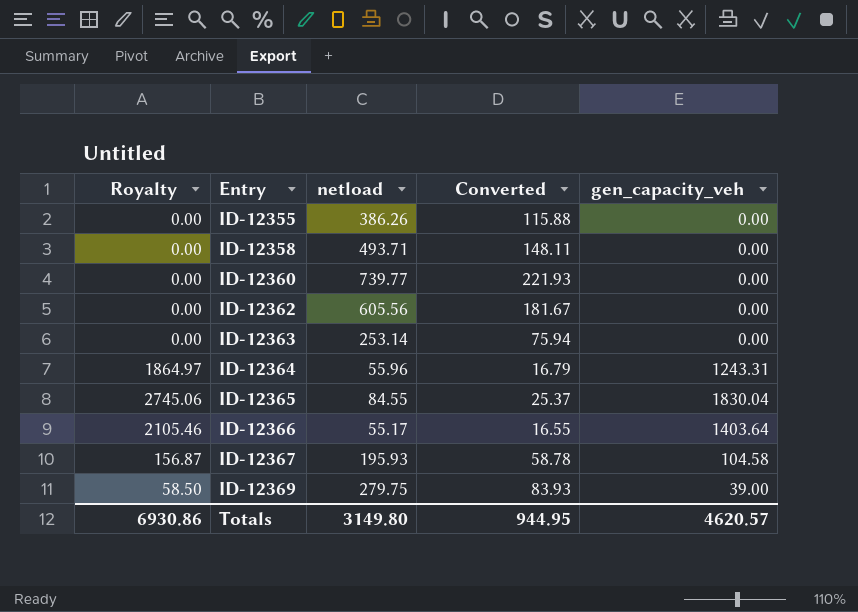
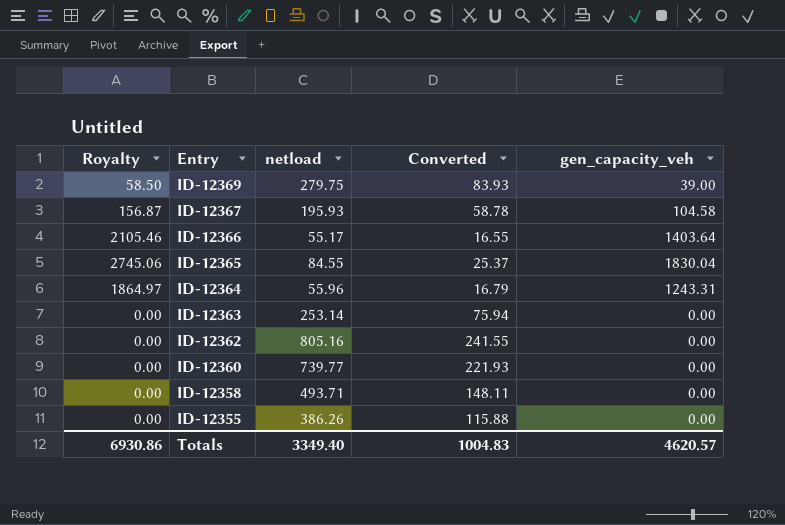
row order: Entry ascending -> Entry descending
ID-12362 | netload: 605.56 -> 805.16
ID-12362 | Converted: 181.67 -> 241.55
Totals | netload: 3149.80 -> 3349.40
Totals | Converted: 944.95 -> 1004.83

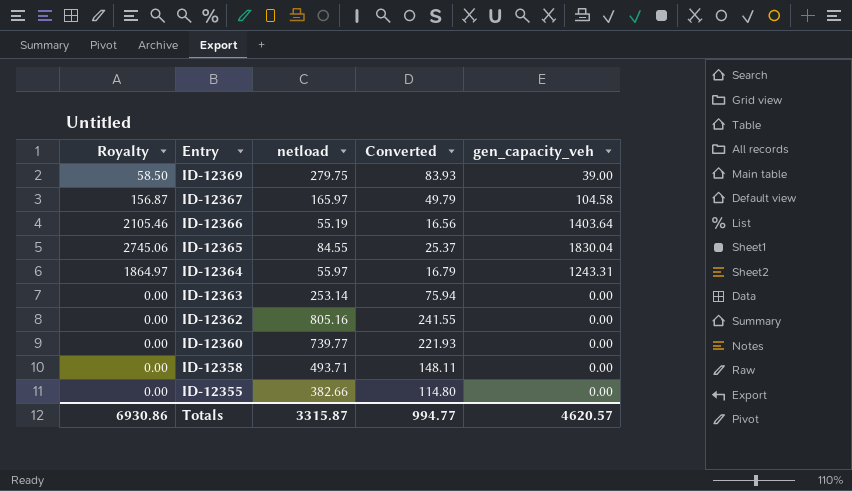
ID-12367 | netload: 195.93 -> 165.97
ID-12367 | Converted: 58.78 -> 49.79
ID-12366 | netload: 55.17 -> 55.19
ID-12366 | Converted: 16.55 -> 16.56
ID-12364 | netload: 55.96 -> 55.97
ID-12355 | netload: 386.26 -> 382.66
ID-12355 | Converted: 115.88 -> 114.80
Totals | netload: 3349.40 -> 3315.87
Totals | Converted: 1004.83 -> 994.77

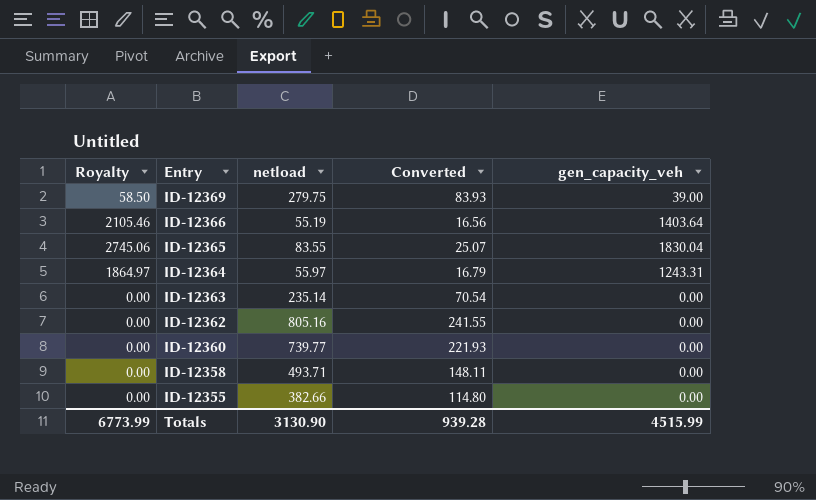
row ID-12367: 156.87 | 165.97 | 49.79 | 104.58 -> none
ID-12365 | netload: 84.55 -> 83.55
ID-12365 | Converted: 25.37 -> 25.07
ID-12363 | netload: 253.14 -> 235.14
ID-12363 | Converted: 75.94 -> 70.54
Totals | Royalty: 6930.86 -> 6773.99
Totals | netload: 3315.87 -> 3130.90
Totals | Converted: 994.77 -> 939.28
Totals | gen_capacity_veh: 4620.57 -> 4515.99

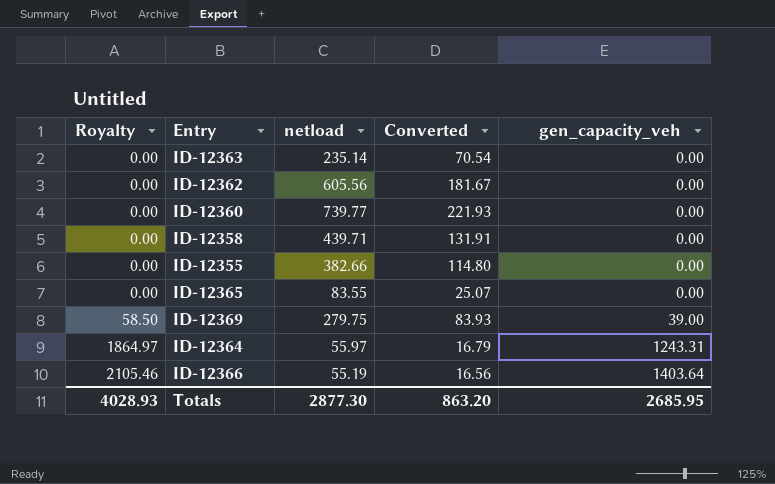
row order: Entry descending -> Royalty ascending
ID-12362 | netload: 805.16 -> 605.56
ID-12362 | Converted: 241.55 -> 181.67
ID-12358 | netload: 493.71 -> 439.71
ID-12358 | Converted: 148.11 -> 131.91
ID-12365 | Royalty: 2745.06 -> 0.00
ID-12365 | gen_capacity_veh: 1830.04 -> 0.00
Totals | Royalty: 6773.99 -> 4028.93
Totals | netload: 3130.90 -> 2877.30
Totals | Converted: 939.28 -> 863.20
Totals | gen_capacity_veh: 4515.99 -> 2685.95

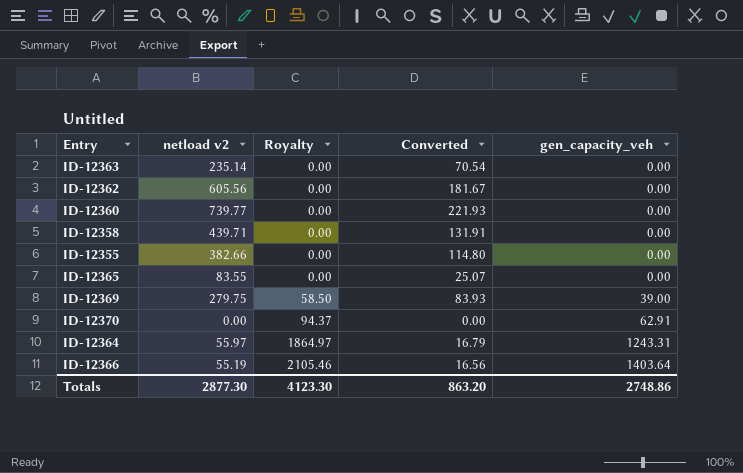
column name: netload -> netload v2
column Royalty | position: 1 -> 3
row ID-12370: none -> 0.00 | 94.37 | 0.00 | 62.91
Totals | Royalty: 4028.93 -> 4123.30
Totals | gen_capacity_veh: 2685.95 -> 2748.86

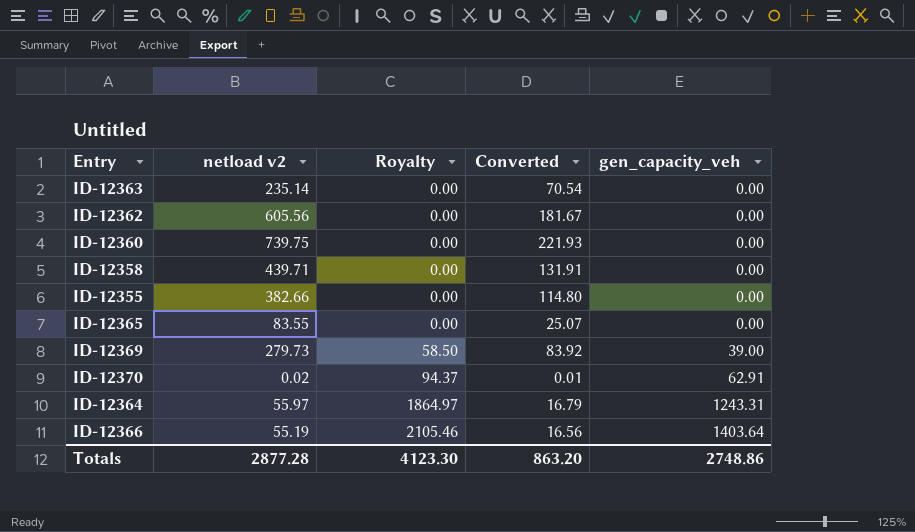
ID-12360 | netload v2: 739.77 -> 739.75
ID-12369 | netload v2: 279.75 -> 279.73
ID-12369 | Converted: 83.93 -> 83.92
ID-12370 | netload v2: 0.00 -> 0.02
ID-12370 | Converted: 0.00 -> 0.01
Totals | netload v2: 2877.30 -> 2877.28

